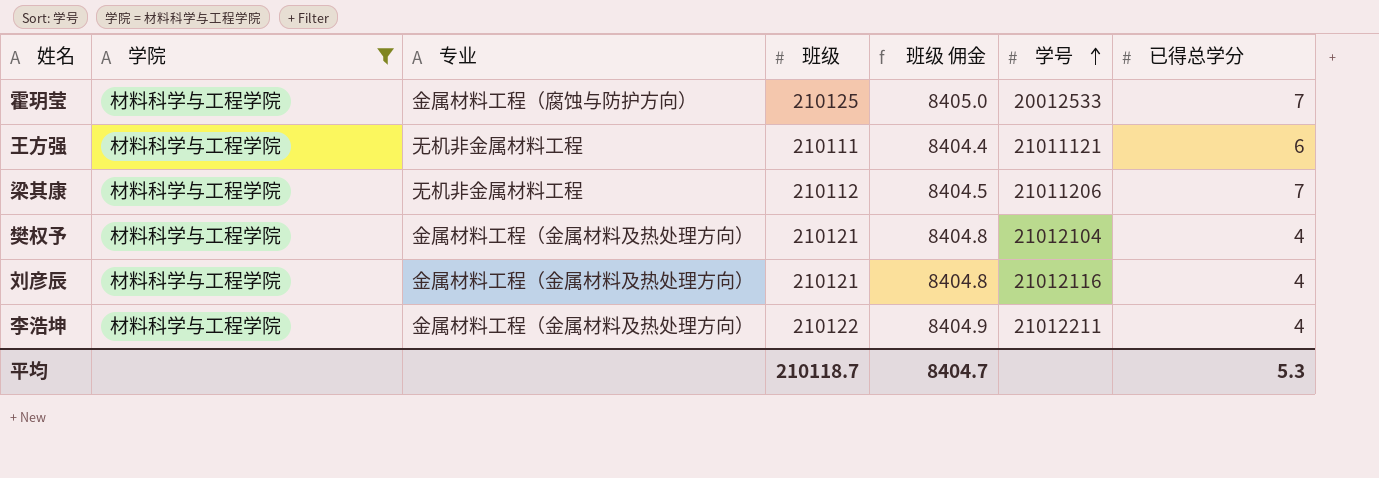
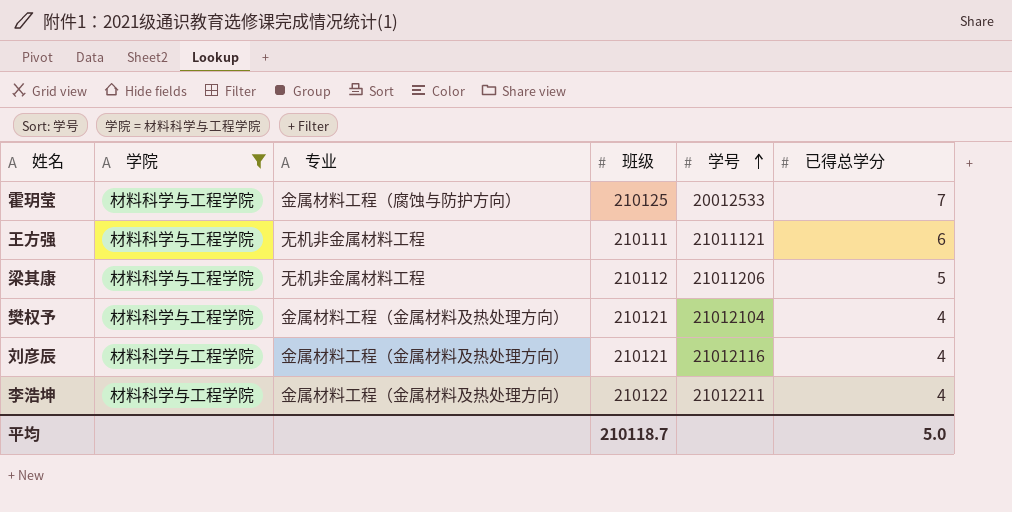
column 班级 佣金 | formula: [班级] * 0.04 -> none
梁其康 | 已得总学分: 7 -> 5
平均 | 已得总学分: 5.3 -> 5.0

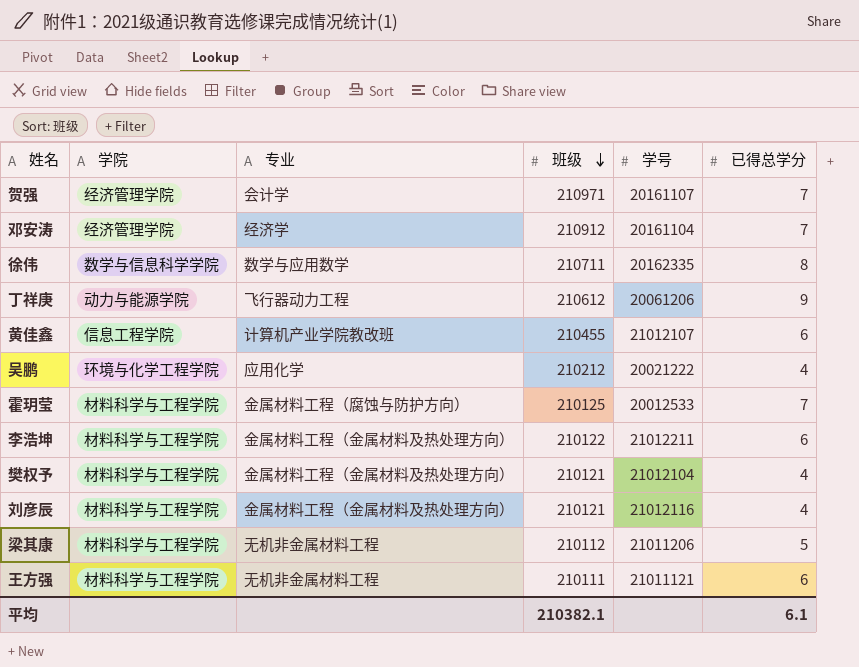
filter: 学院 = 材料科学与工程学院 -> none
row order: 学号 ascending -> 班级 descending
李浩坤 | 已得总学分: 4 -> 6
平均 | 班级: 210118.7 -> 210382.1
平均 | 已得总学分: 5.0 -> 6.1

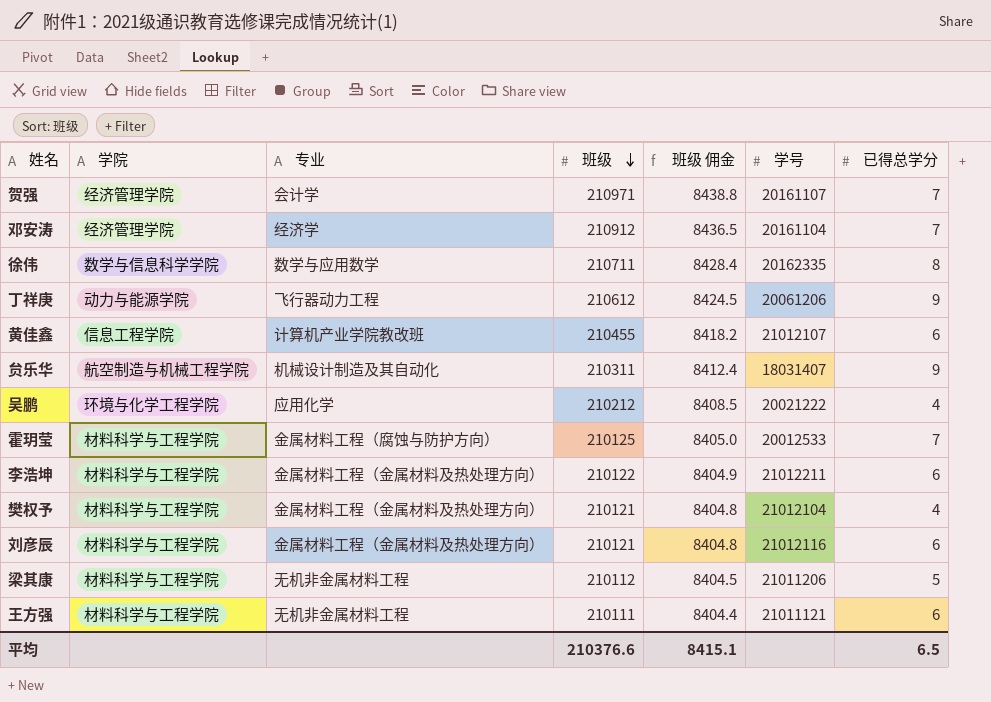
column 班级 佣金 | formula: none -> [班级] * 0.04
row 贠乐华: none -> 航空制造与机械工程学院 | 机械设计制造及其自动化 | 210311 | 8412.4 | 18031407 | 9
刘彦辰 | 已得总学分: 4 -> 6
平均 | 班级: 210382.1 -> 210376.6
平均 | 已得总学分: 6.1 -> 6.5

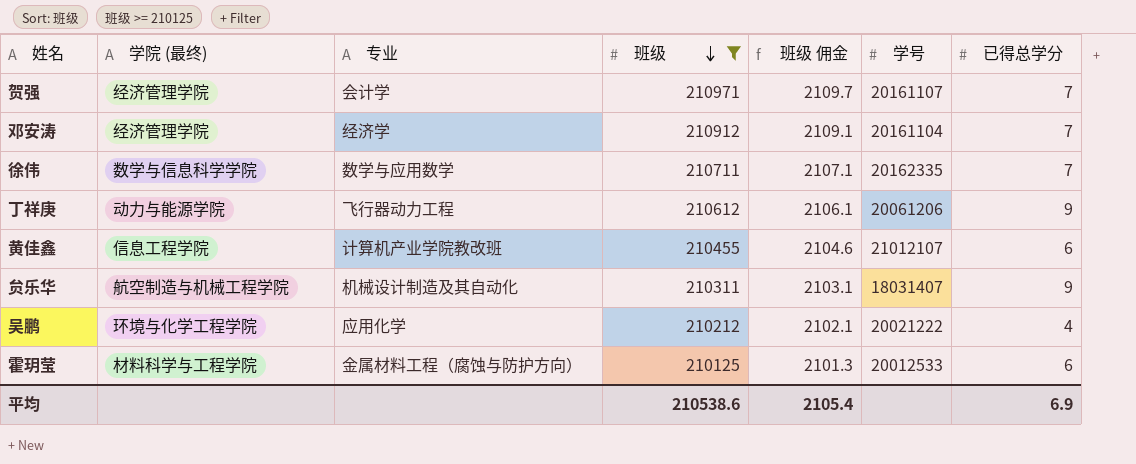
filter: none -> 班级 >= 210125
column name: 学院 -> 学院 (最终)
column 班级 佣金 | formula: [班级] * 0.04 -> [班级] * 0.01
徐伟 | 已得总学分: 8 -> 7
霍玥莹 | 已得总学分: 7 -> 6
平均 | 班级: 210376.6 -> 210538.6
平均 | 班级 佣金: 8415.1 -> 2105.4
平均 | 已得总学分: 6.5 -> 6.9

